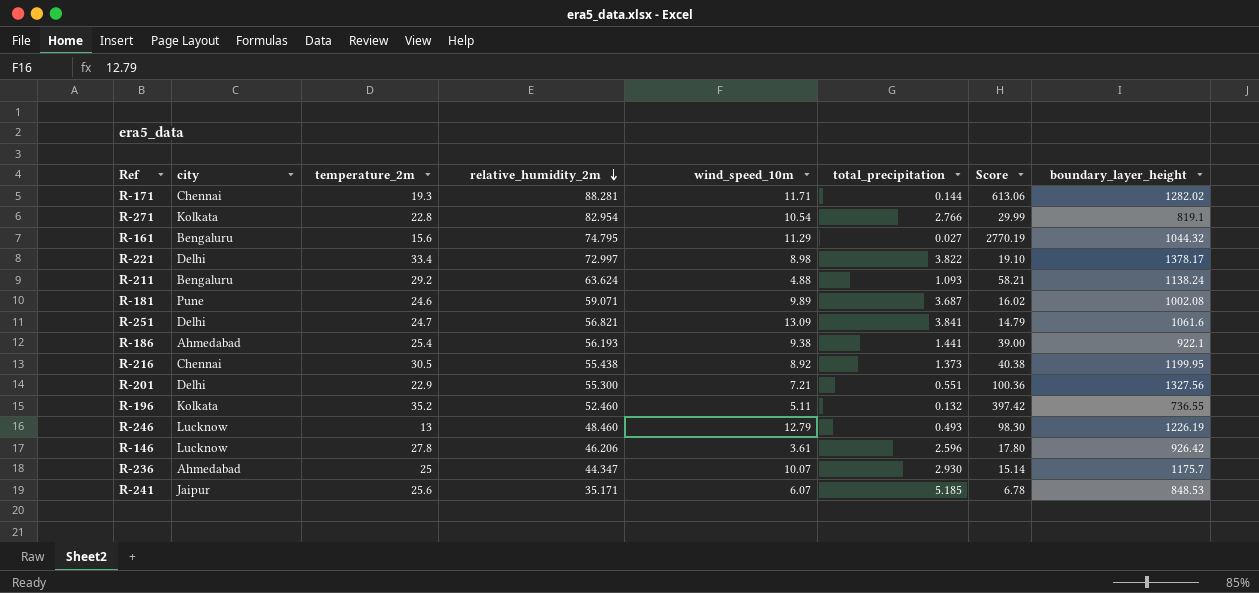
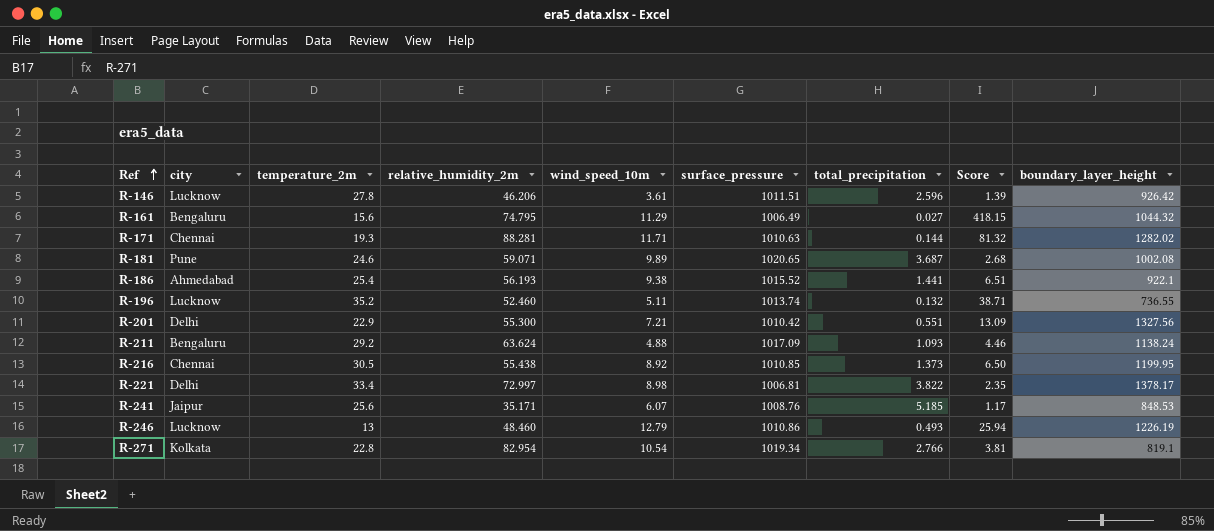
row order: relative_humidity_2m descending -> Ref ascending
column surface_pressure | position: none -> 6
column Score | formula: [relative_humidity_2m] / [total_precipitation] -> [wind_speed_10m] / [total_precipitation]
row R-251: Delhi | 24.7 | 56.821 | 13.09 | 3.841 | 14.79 | 1061.6 -> none
row R-236: Ahmedabad | 25 | 44.347 | 10.07 | 2.930 | 15.14 | 1175.7 -> none
R-196 | city: Kolkata -> Lucknow

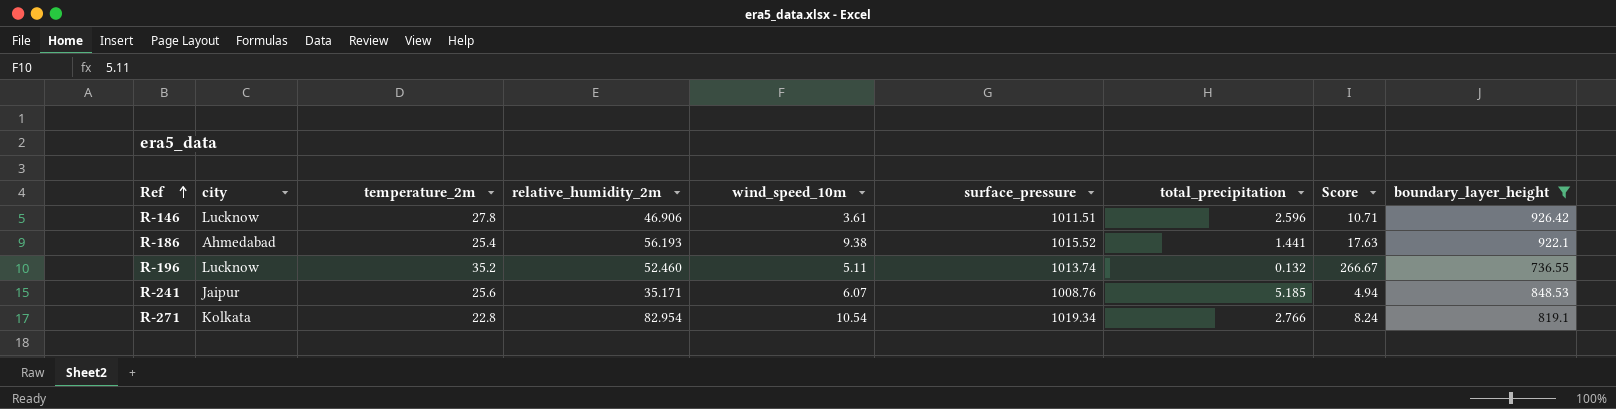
filter: none -> boundary_layer_height <= 926.42
column Score | formula: [wind_speed_10m] / [total_precipitation] -> [temperature_2m] / [total_precipitation]
R-146 | relative_humidity_2m: 46.206 -> 46.906

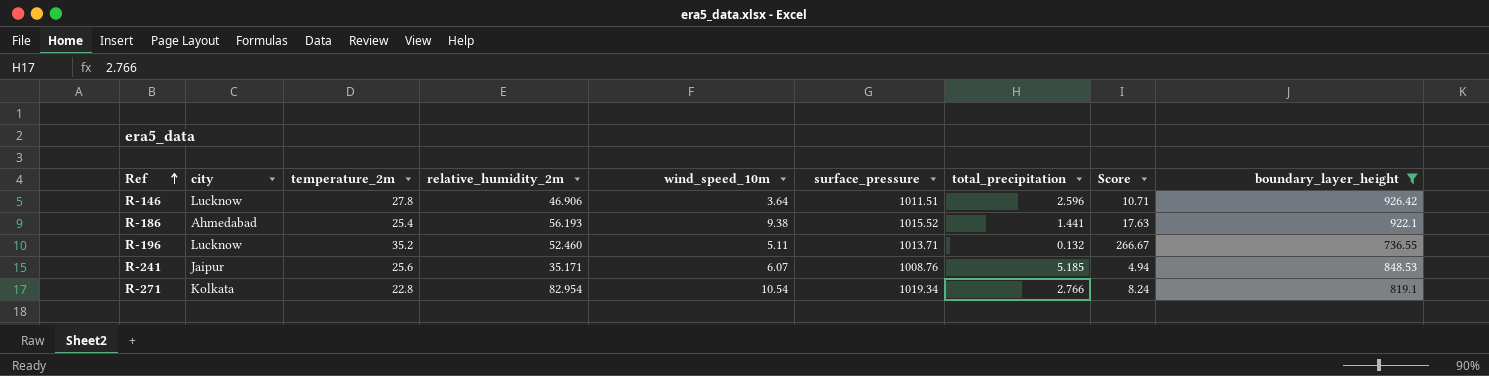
R-146 | wind_speed_10m: 3.61 -> 3.64
R-196 | surface_pressure: 1013.74 -> 1013.71

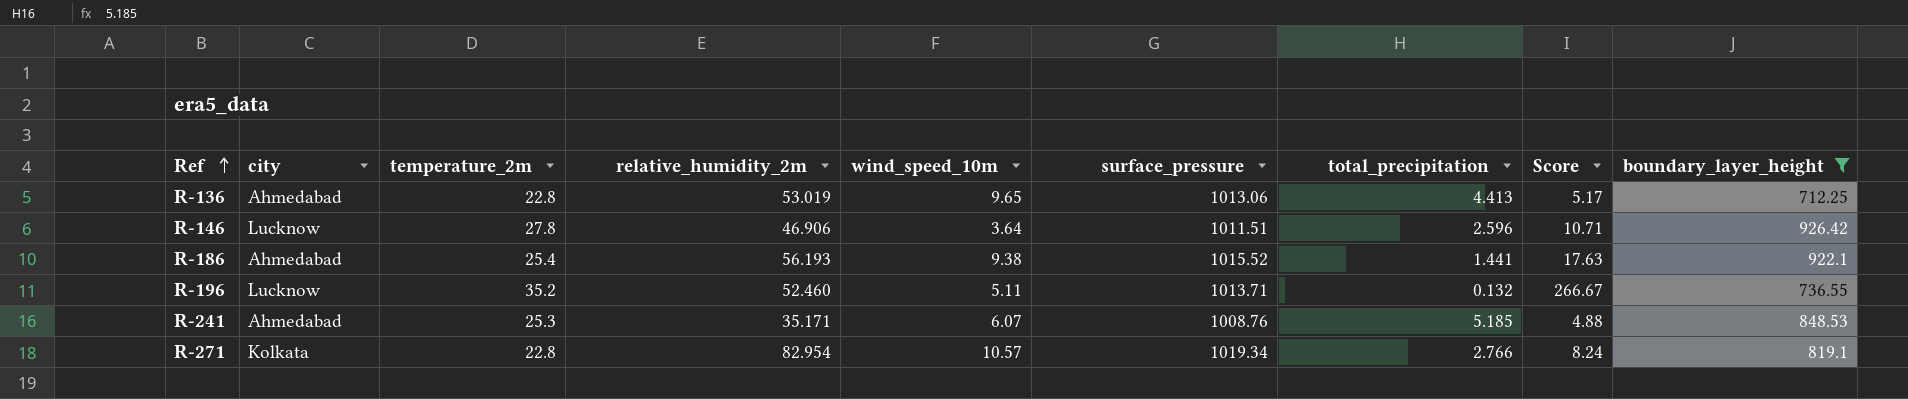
row R-136: none -> Ahmedabad | 22.8 | 53.019 | 9.65 | 1013.06 | 4.413 | 5.17 | 712.25
R-241 | city: Jaipur -> Ahmedabad
R-241 | temperature_2m: 25.6 -> 25.3
R-241 | Score: 4.94 -> 4.88
R-271 | wind_speed_10m: 10.54 -> 10.57

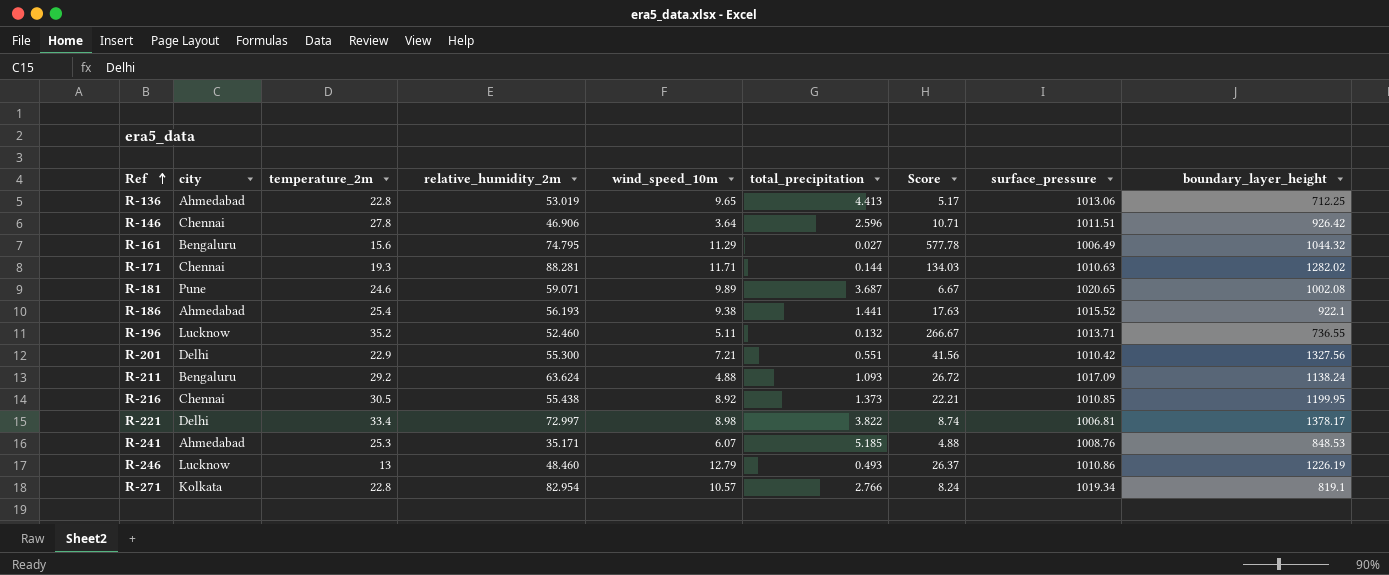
filter: boundary_layer_height <= 926.42 -> none
column surface_pressure | position: 6 -> 8
R-146 | city: Lucknow -> Chennai

